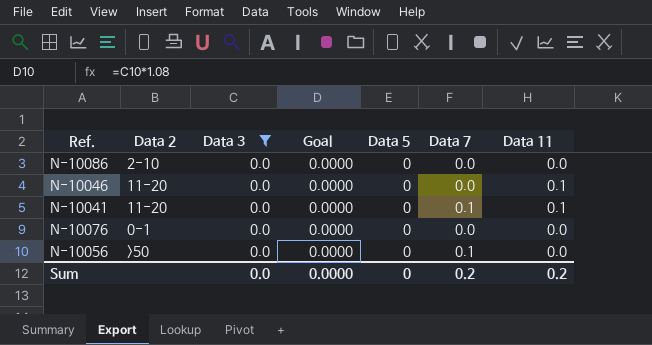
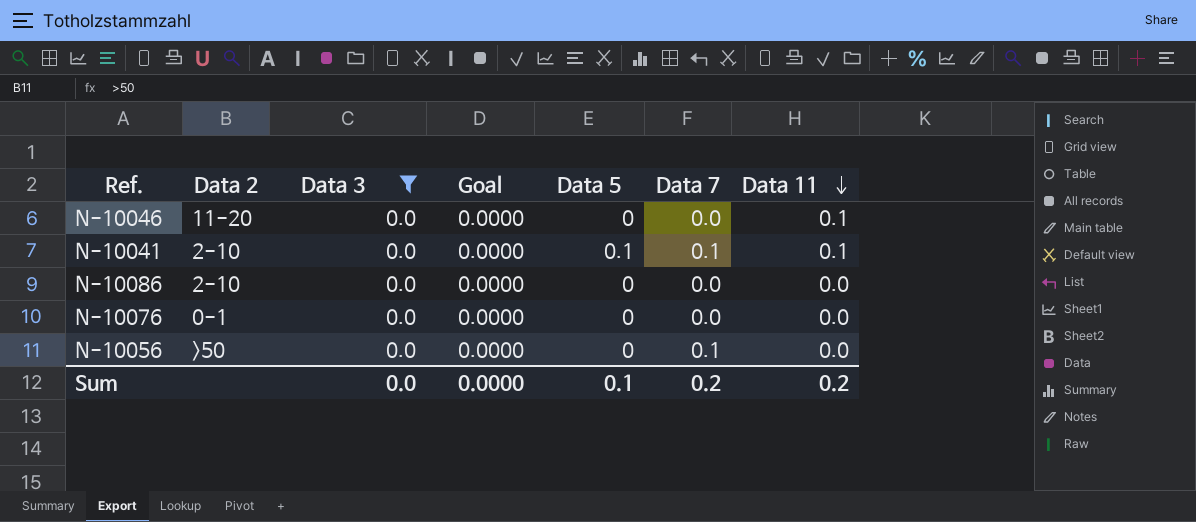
row order: none -> Data 11 descending
N-10041 | Data 2: 11-20 -> 2-10
N-10041 | Data 5: 0 -> 0.1
Sum | Data 5: 0 -> 0.1

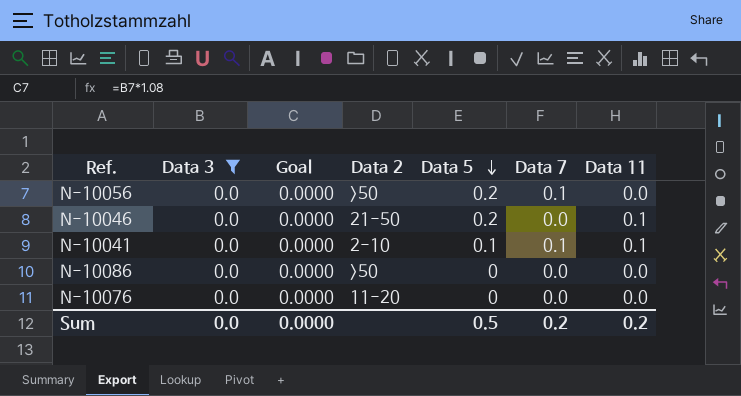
row order: Data 11 descending -> Data 5 descending
column Data 2 | position: 2 -> 4
N-10056 | Data 5: 0 -> 0.2
N-10046 | Data 2: 11-20 -> 21-50
N-10046 | Data 5: 0 -> 0.2
N-10086 | Data 2: 2-10 -> >50
N-10076 | Data 2: 0-1 -> 11-20
Sum | Data 5: 0.1 -> 0.5

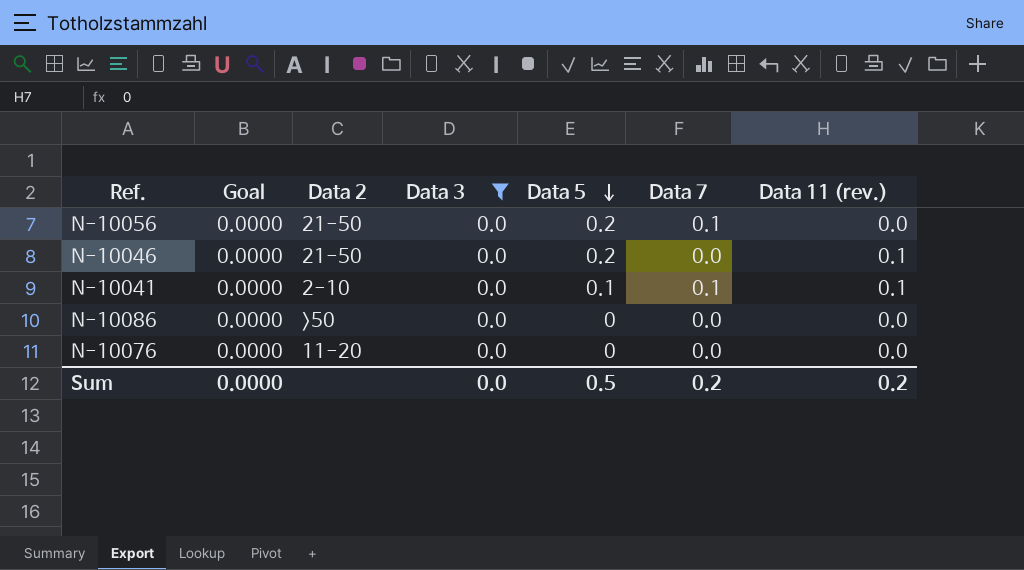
column Data 3 | position: 2 -> 4
column name: Data 11 -> Data 11 (rev.)
N-10056 | Data 2: >50 -> 21-50

